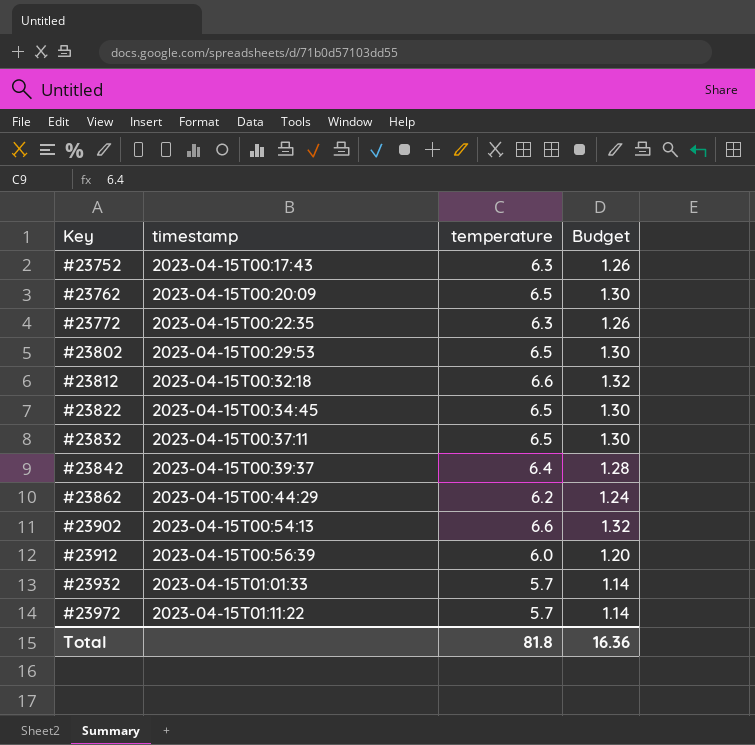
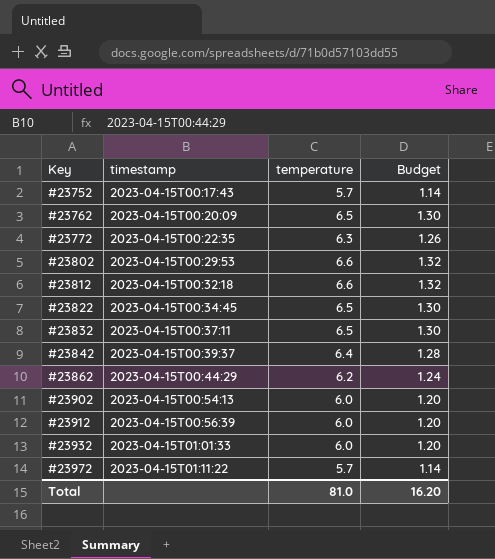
#23752 | temperature: 6.3 -> 5.7
#23752 | Budget: 1.26 -> 1.14
#23802 | temperature: 6.5 -> 6.6
#23802 | Budget: 1.30 -> 1.32
#23902 | temperature: 6.6 -> 6.0
#23902 | Budget: 1.32 -> 1.20
#23932 | temperature: 5.7 -> 6.0
#23932 | Budget: 1.14 -> 1.20
Total | temperature: 81.8 -> 81.0
Total | Budget: 16.36 -> 16.20

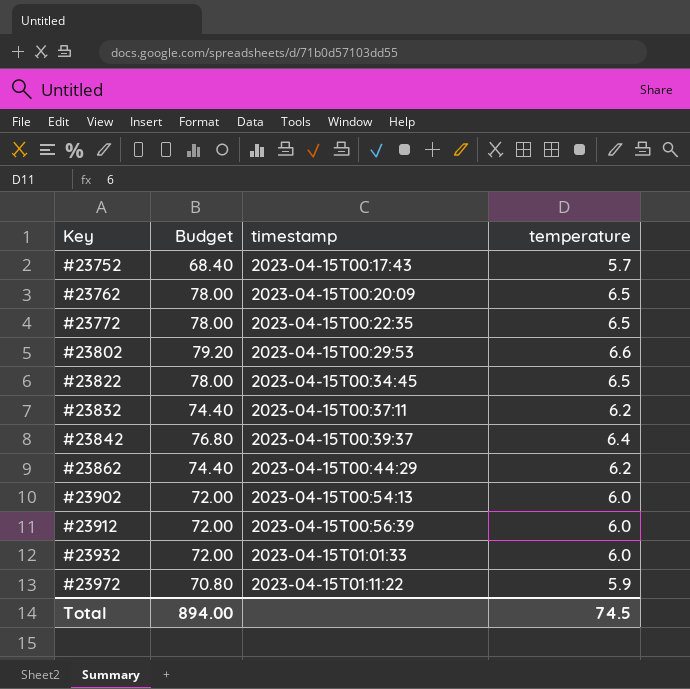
column Budget | formula: [temperature] * 0.2 -> [temperature] * 12
column Budget | position: 4 -> 2
row #23812: 2023-04-15T00:32:18 | 6.6 | 1.32 -> none
#23772 | temperature: 6.3 -> 6.5
#23832 | temperature: 6.5 -> 6.2
#23972 | temperature: 5.7 -> 5.9
Total | Budget: 16.20 -> 894.00
Total | temperature: 81.0 -> 74.5

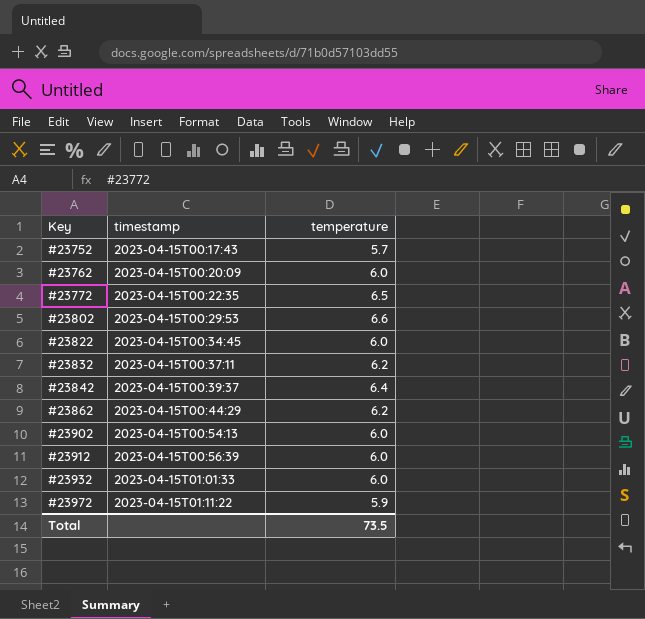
column Budget | formula: [temperature] * 12 -> none
#23762 | temperature: 6.5 -> 6.0
#23822 | temperature: 6.5 -> 6.0
Total | temperature: 74.5 -> 73.5

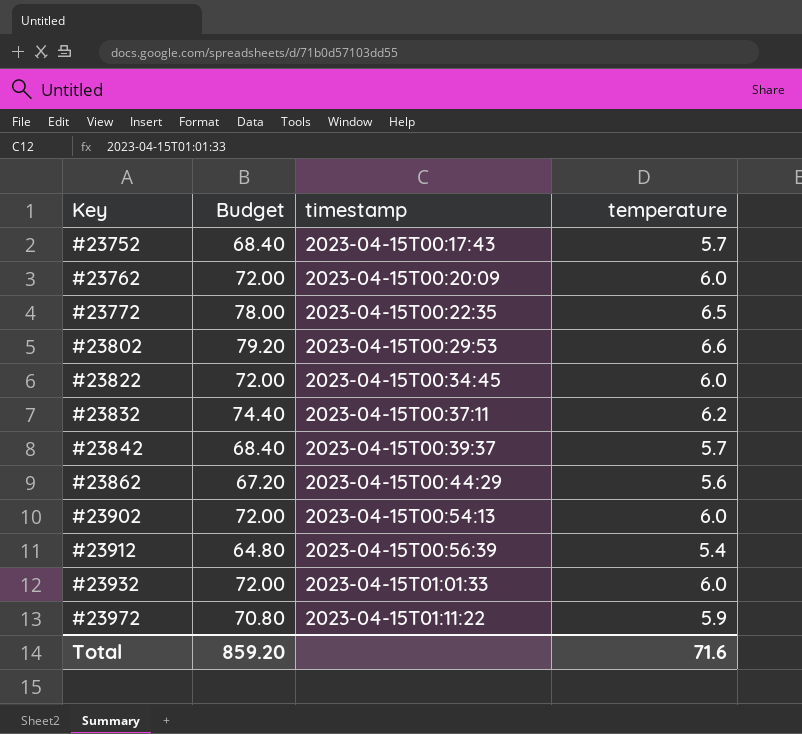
column Budget | formula: none -> [temperature] * 12
#23842 | temperature: 6.4 -> 5.7
#23862 | temperature: 6.2 -> 5.6
#23912 | temperature: 6.0 -> 5.4
Total | temperature: 73.5 -> 71.6

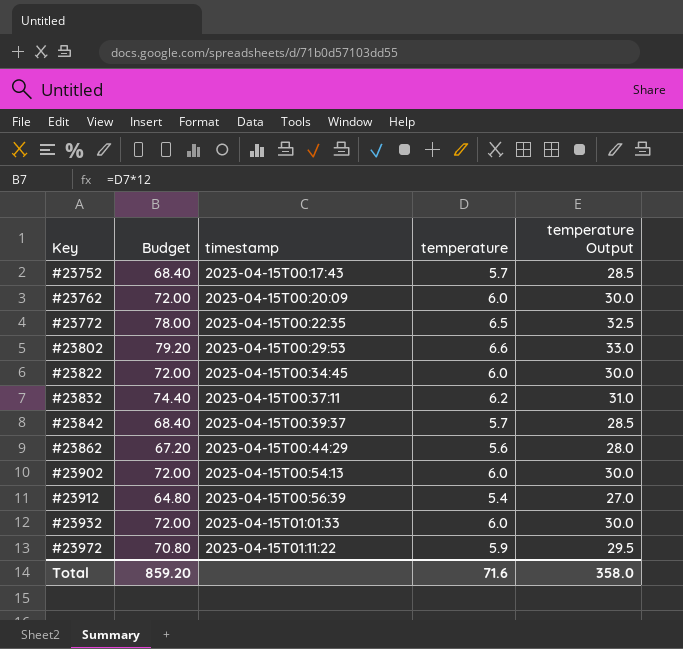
column temperature Output | formula: none -> [temperature] * 5

